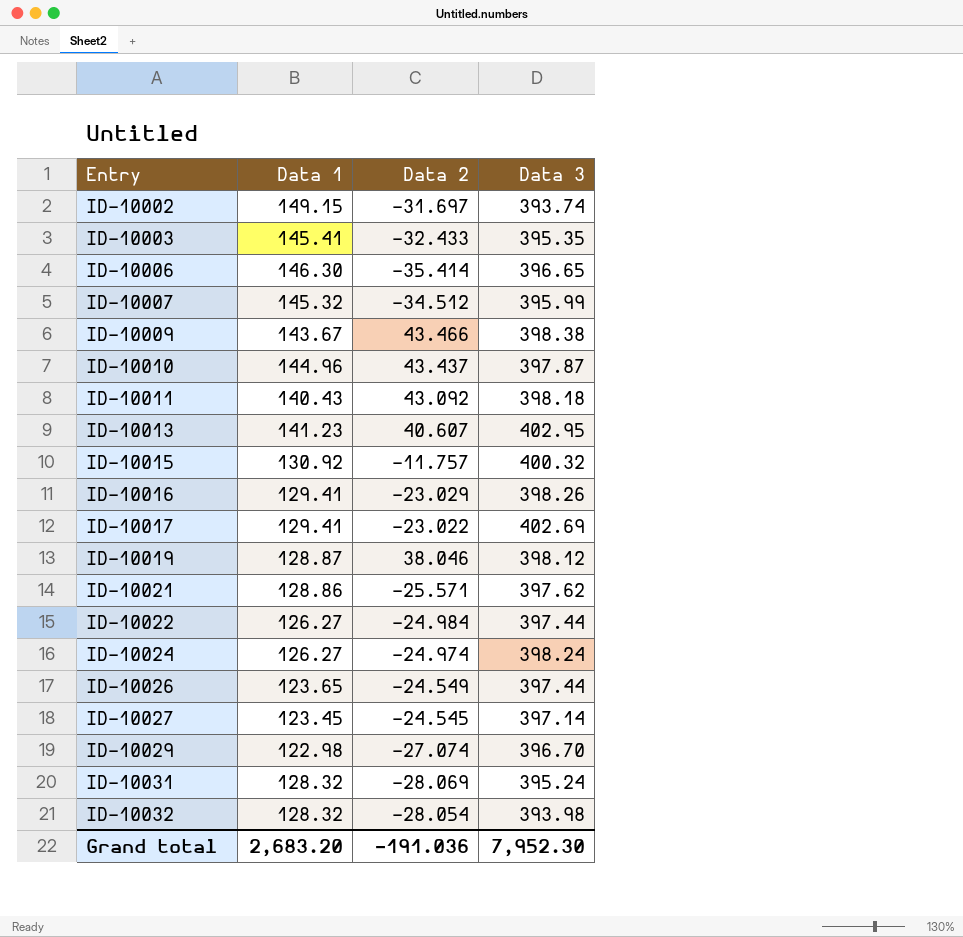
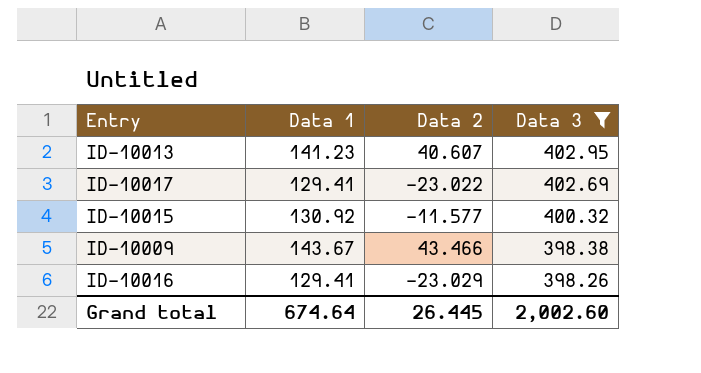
filter: none -> Data 3 >= 398.26
row order: Entry ascending -> Data 3 descending
ID-10015 | Data 2: -11.757 -> -11.577
Grand total | Data 1: 2,683.20 -> 674.64
Grand total | Data 2: -191.036 -> 26.445
Grand total | Data 3: 7,952.30 -> 2,002.60

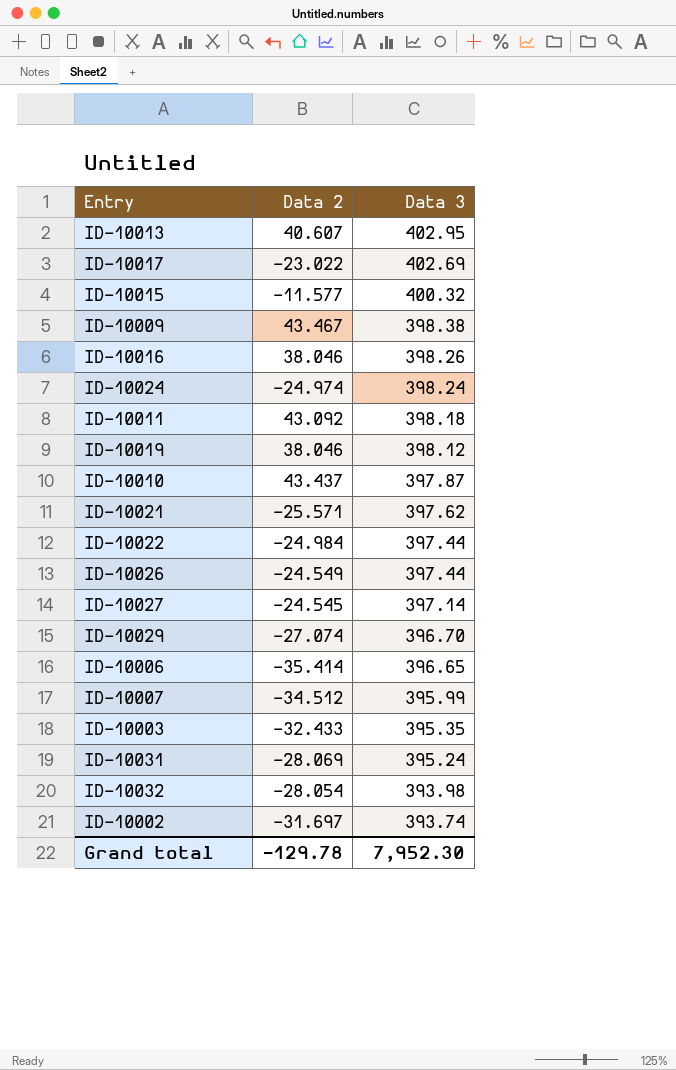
filter: Data 3 >= 398.26 -> none
column Data 1 | position: 2 -> none
ID-10009 | Data 2: 43.466 -> 43.467
ID-10016 | Data 2: -23.029 -> 38.046
Grand total | Data 2: 26.445 -> -129.78
Grand total | Data 3: 2,002.60 -> 7,952.30

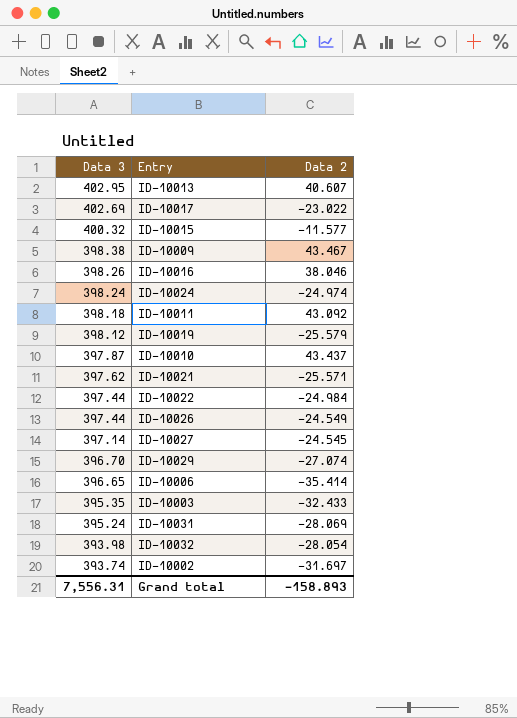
column Data 3 | position: 3 -> 1
row ID-10007: -34.512 | 395.99 -> none
ID-10019 | Data 2: 38.046 -> -25.579
Grand total | Data 3: 7,952.30 -> 7,556.31
Grand total | Data 2: -129.78 -> -158.893

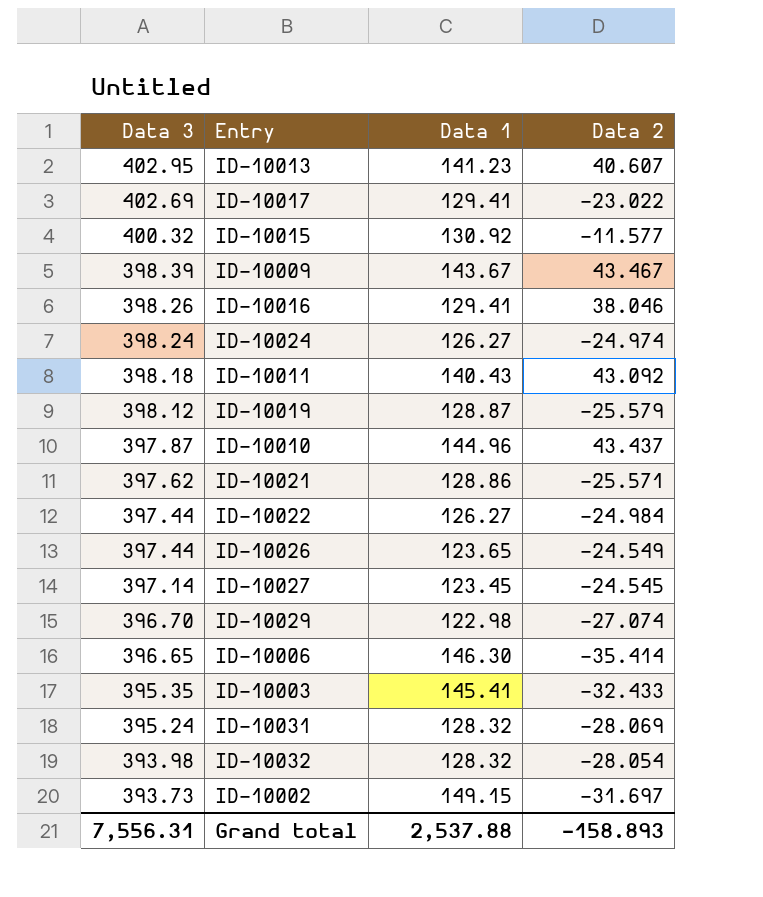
column Data 1 | position: none -> 3
ID-10009 | Data 3: 398.38 -> 398.39
ID-10002 | Data 3: 393.74 -> 393.73

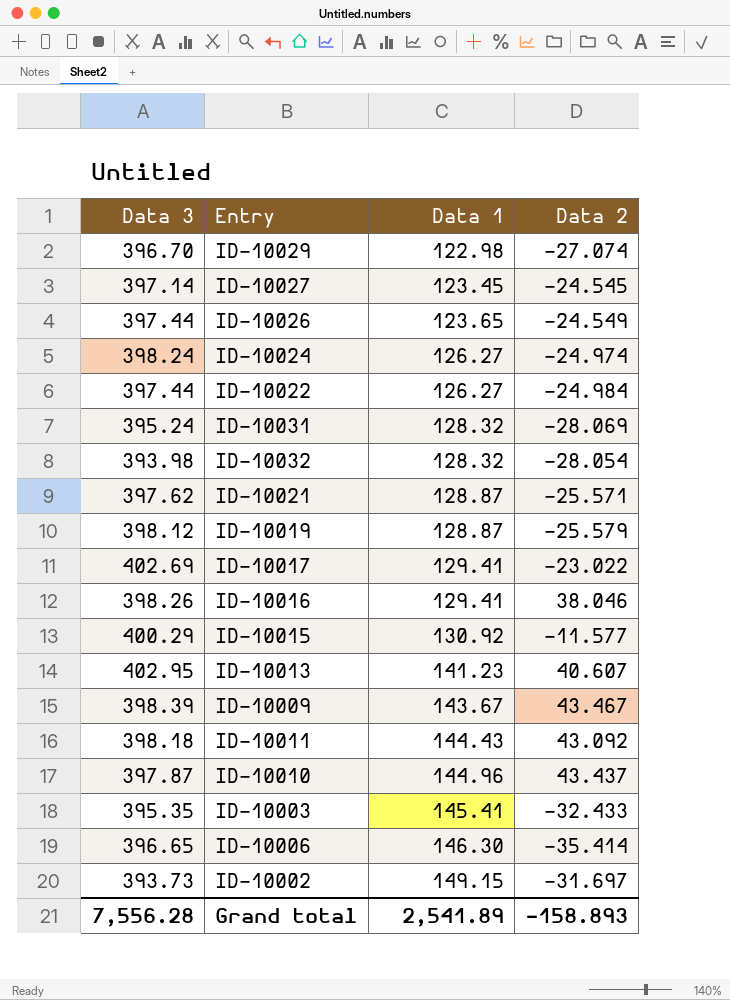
row order: Data 3 descending -> Data 1 ascending
ID-10021 | Data 1: 128.86 -> 128.87
ID-10015 | Data 3: 400.32 -> 400.29
ID-10011 | Data 1: 140.43 -> 144.43
Grand total | Data 3: 7,556.31 -> 7,556.28
Grand total | Data 1: 2,537.88 -> 2,541.89

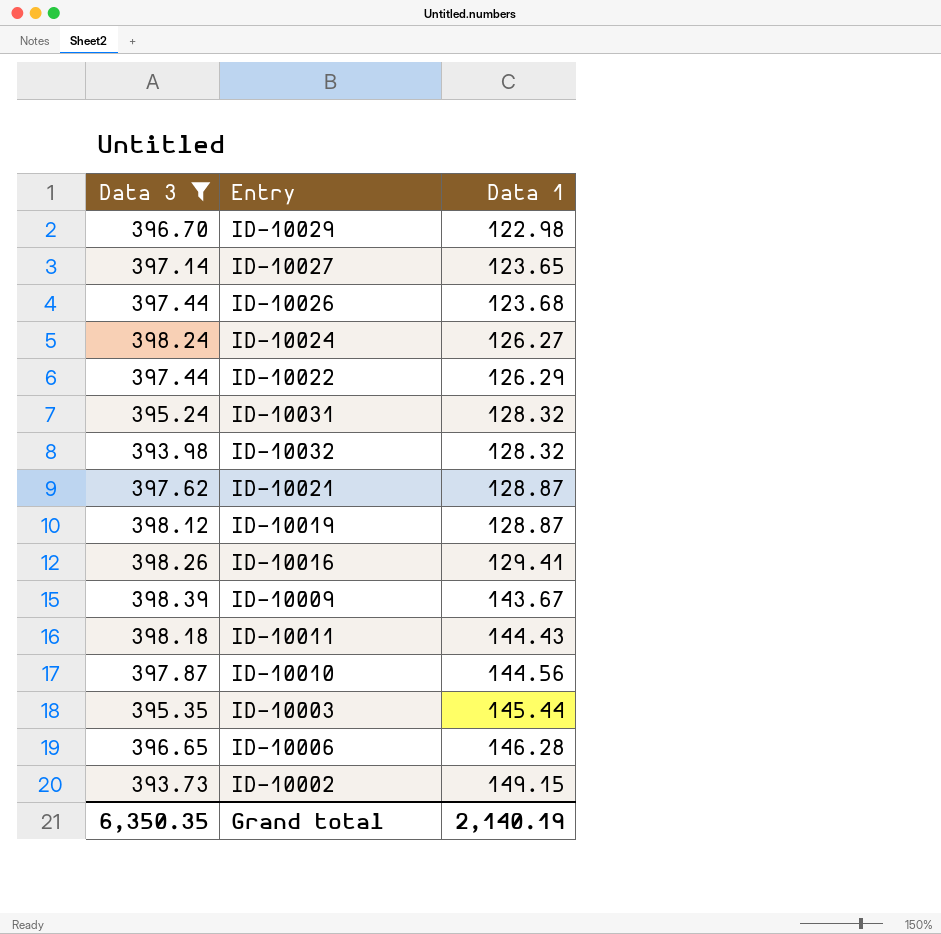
filter: none -> Data 3 <= 398.39
column Data 2 | position: 4 -> none
ID-10027 | Data 1: 123.45 -> 123.65
ID-10026 | Data 1: 123.65 -> 123.68
ID-10022 | Data 1: 126.27 -> 126.29
ID-10010 | Data 1: 144.96 -> 144.56
ID-10003 | Data 1: 145.41 -> 145.44
ID-10006 | Data 1: 146.30 -> 146.28
Grand total | Data 3: 7,556.28 -> 6,350.35
Grand total | Data 1: 2,541.89 -> 2,140.19

